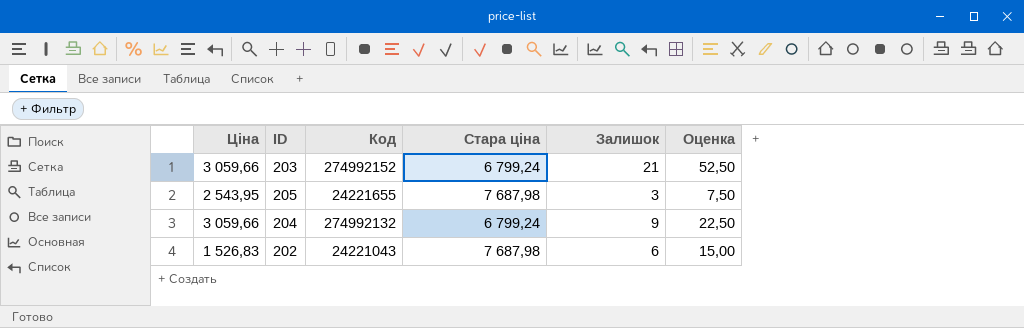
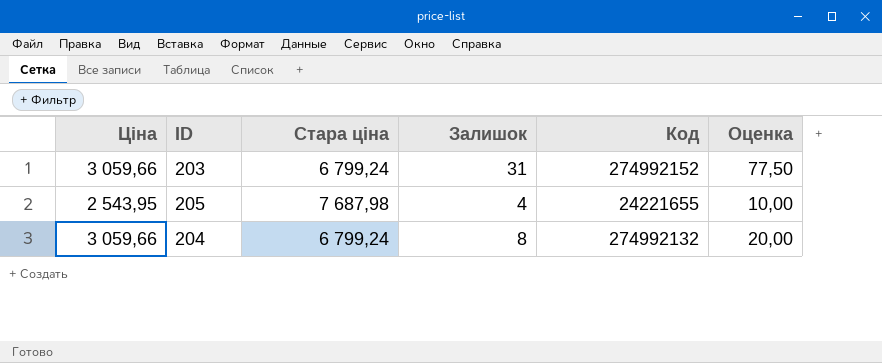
column Код | position: 3 -> 5
row 202: 1 526,83 | 24221043 | 7 687,98 | 6 | 15,00 -> none
203 | Залишок: 21 -> 31
203 | Оценка: 52,50 -> 77,50
205 | Залишок: 3 -> 4
205 | Оценка: 7,50 -> 10,00
204 | Залишок: 9 -> 8
204 | Оценка: 22,50 -> 20,00

